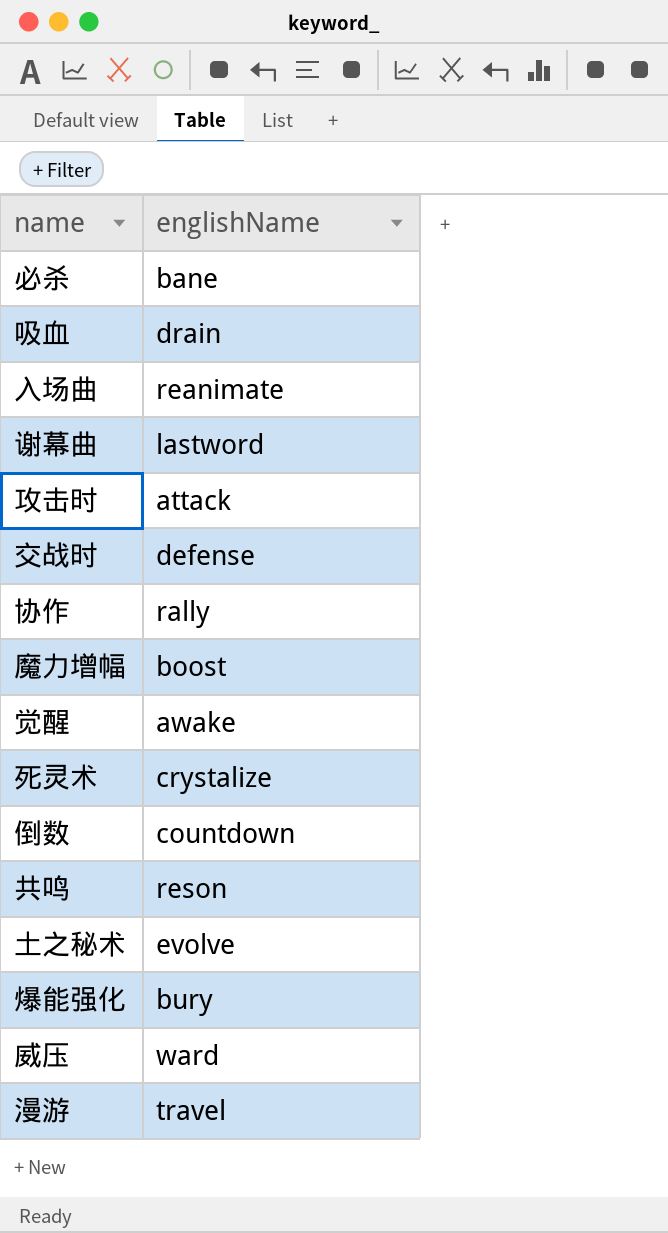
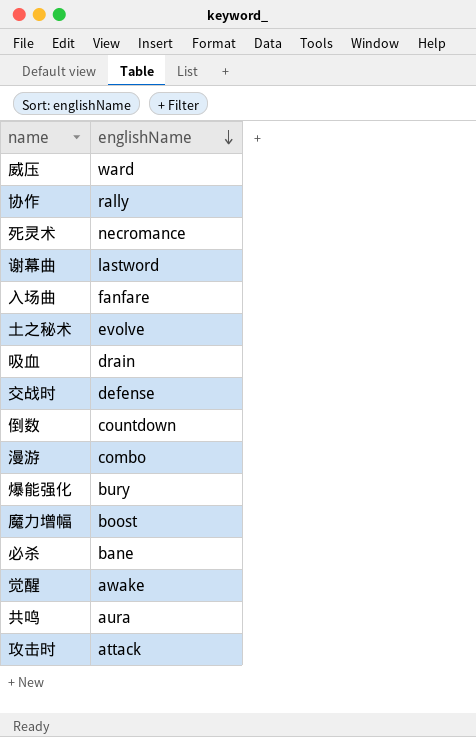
row order: none -> englishName descending
死灵术 | englishName: crystalize -> necromance
入场曲 | englishName: reanimate -> fanfare
漫游 | englishName: travel -> combo
共鸣 | englishName: reson -> aura

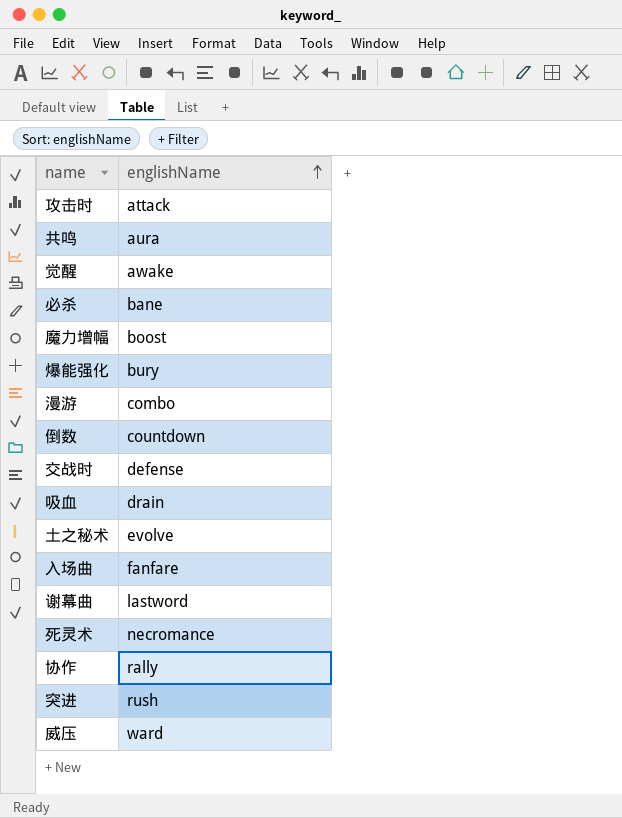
row order: englishName descending -> englishName ascending
row 突进: none -> rush

